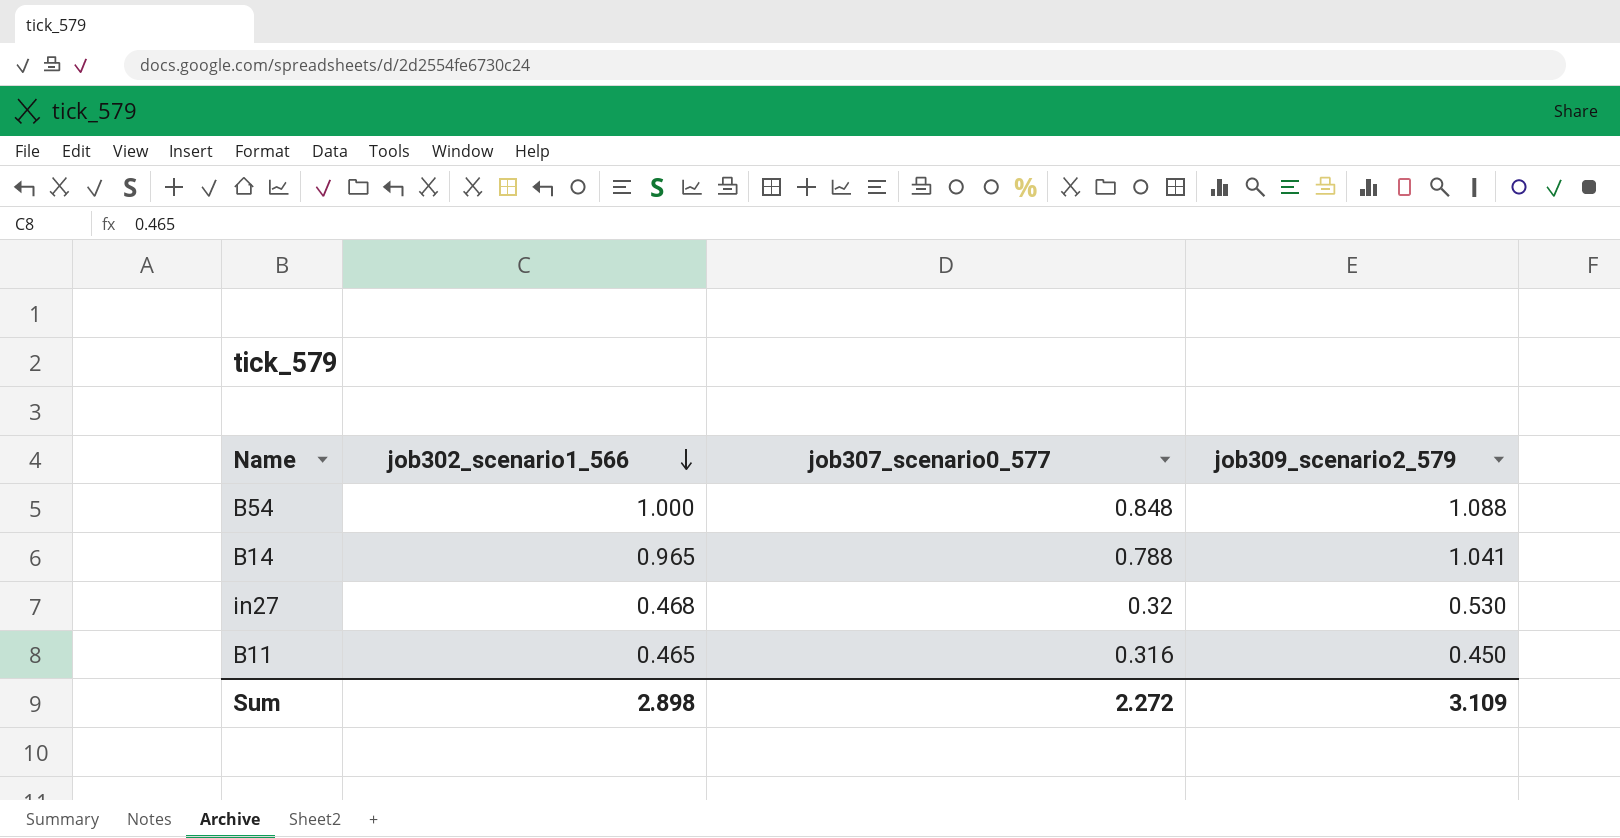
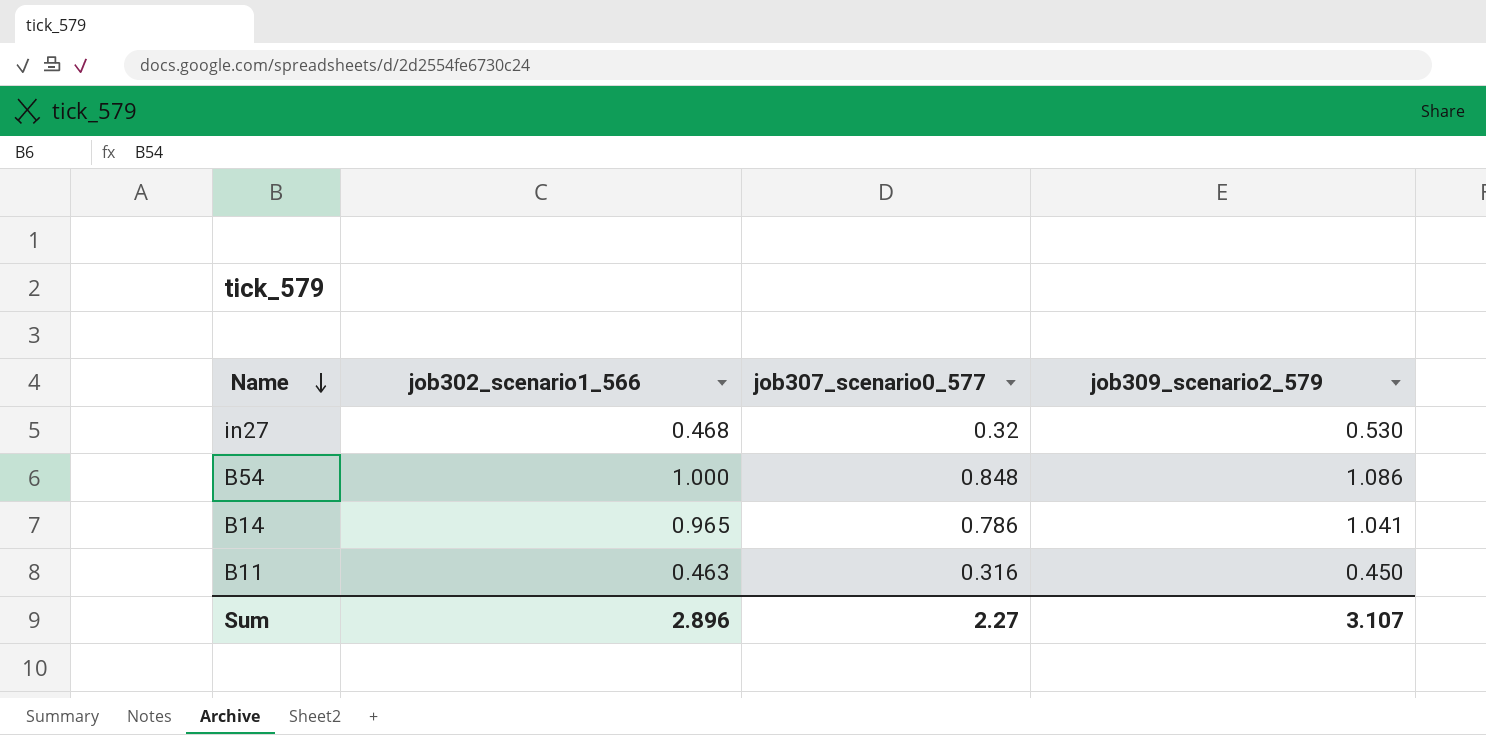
row order: job302_scenario1_566 descending -> Name descending
B54 | job309_scenario2_579: 1.088 -> 1.086
B14 | job307_scenario0_577: 0.788 -> 0.786
B11 | job302_scenario1_566: 0.465 -> 0.463
Sum | job302_scenario1_566: 2.898 -> 2.896
Sum | job307_scenario0_577: 2.272 -> 2.27
Sum | job309_scenario2_579: 3.109 -> 3.107

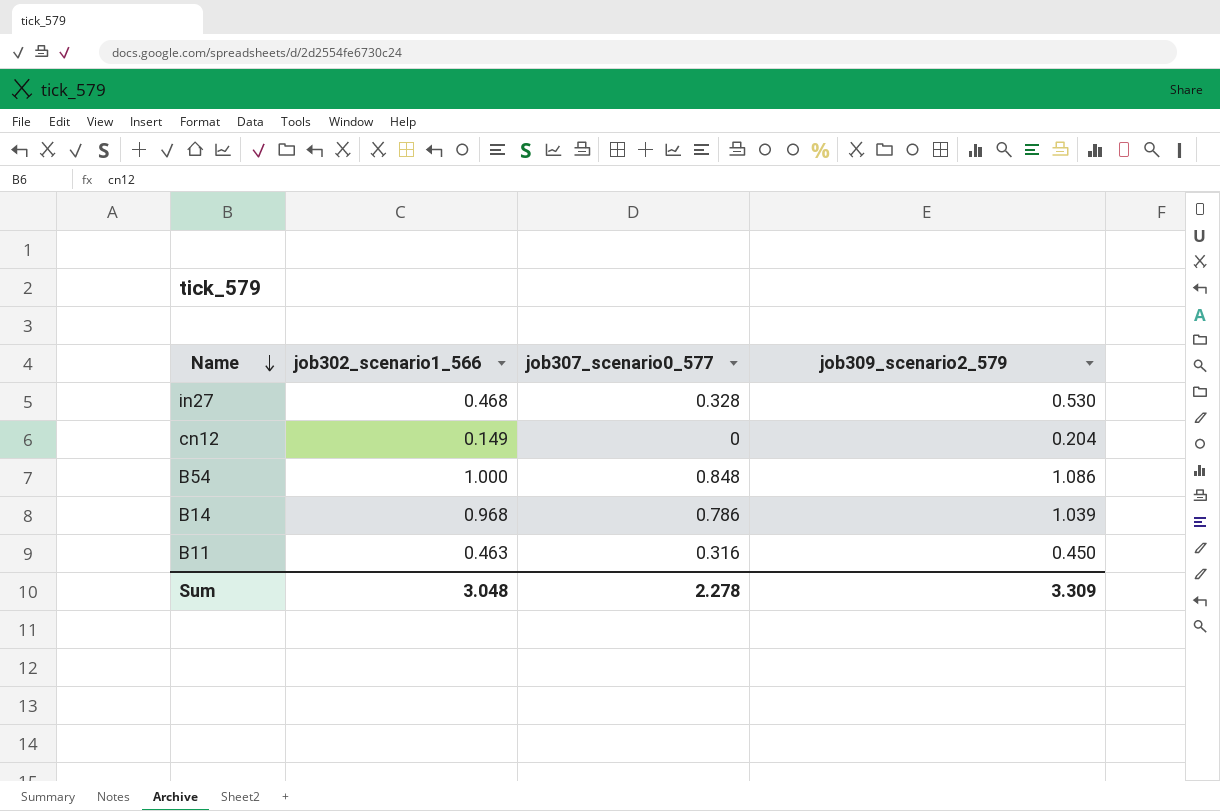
in27 | job307_scenario0_577: 0.32 -> 0.328
row cn12: none -> 0.149 | 0 | 0.204
B14 | job302_scenario1_566: 0.965 -> 0.968
B14 | job309_scenario2_579: 1.041 -> 1.039
Sum | job302_scenario1_566: 2.896 -> 3.048
Sum | job307_scenario0_577: 2.27 -> 2.278
Sum | job309_scenario2_579: 3.107 -> 3.309

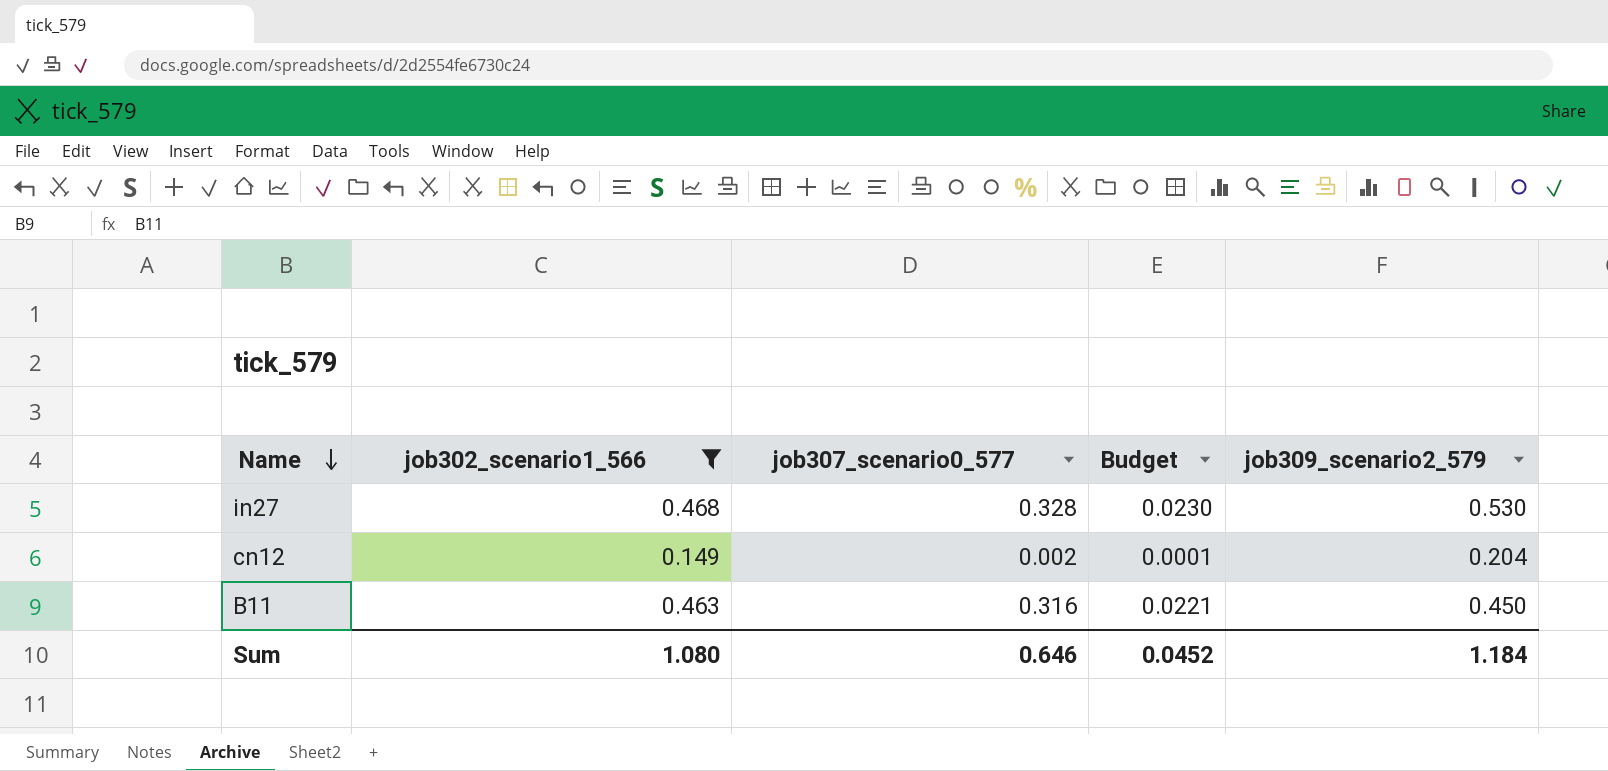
filter: none -> job302_scenario1_566 <= 0.468
column Budget | formula: none -> [job307_scenario0_577] * 0.07
cn12 | job307_scenario0_577: 0 -> 0.002
Sum | job302_scenario1_566: 3.048 -> 1.080
Sum | job307_scenario0_577: 2.278 -> 0.646
Sum | job309_scenario2_579: 3.309 -> 1.184

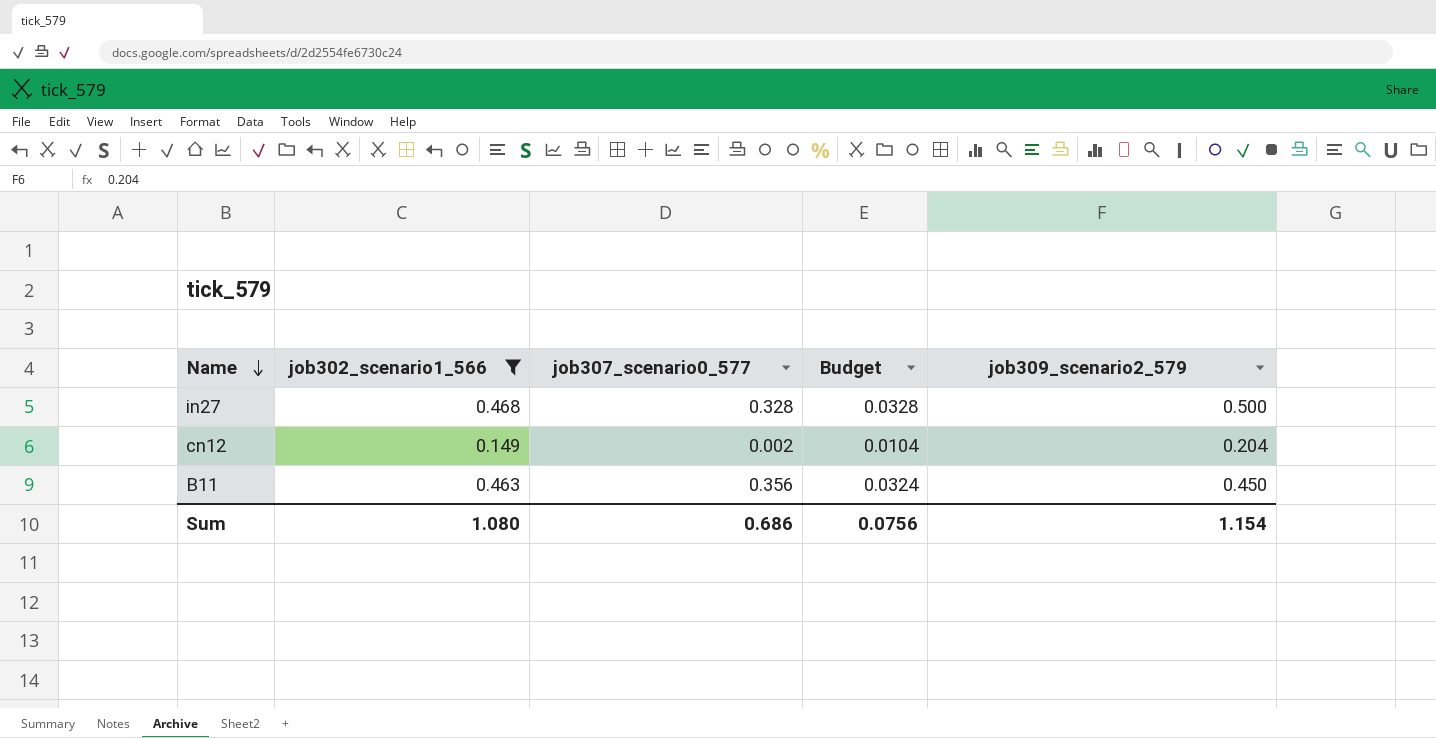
column Budget | formula: [job307_scenario0_577] * 0.07 -> [job302_scenario1_566] * 0.07
in27 | job309_scenario2_579: 0.530 -> 0.500
B11 | job307_scenario0_577: 0.316 -> 0.356
Sum | job307_scenario0_577: 0.646 -> 0.686
Sum | Budget: 0.0452 -> 0.0756
Sum | job309_scenario2_579: 1.184 -> 1.154

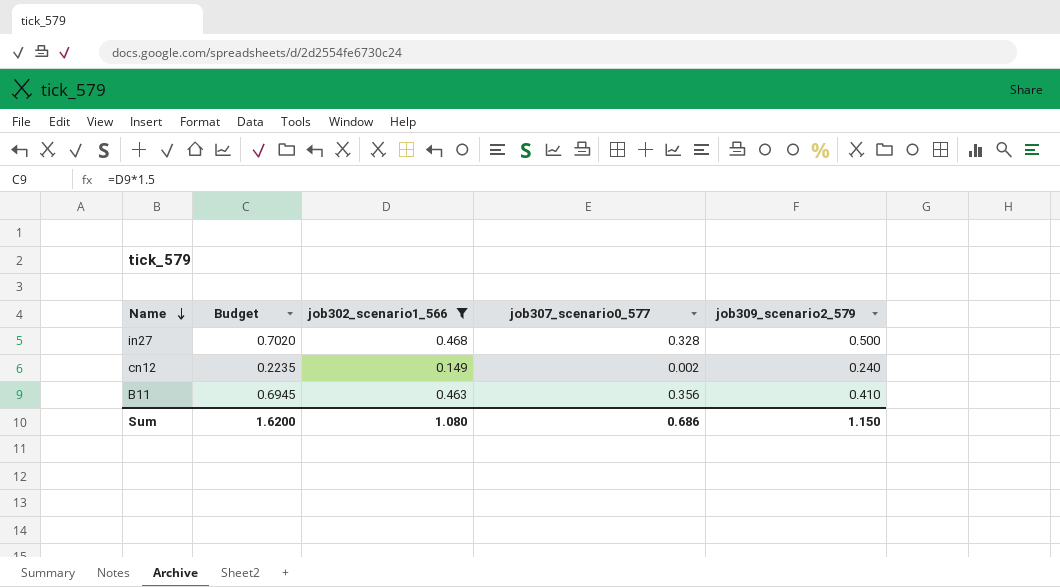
column Budget | formula: [job302_scenario1_566] * 0.07 -> [job302_scenario1_566] * 1.5
column Budget | position: 4 -> 2
cn12 | job309_scenario2_579: 0.204 -> 0.240
B11 | job309_scenario2_579: 0.450 -> 0.410
Sum | Budget: 0.0756 -> 1.6200
Sum | job309_scenario2_579: 1.154 -> 1.150

